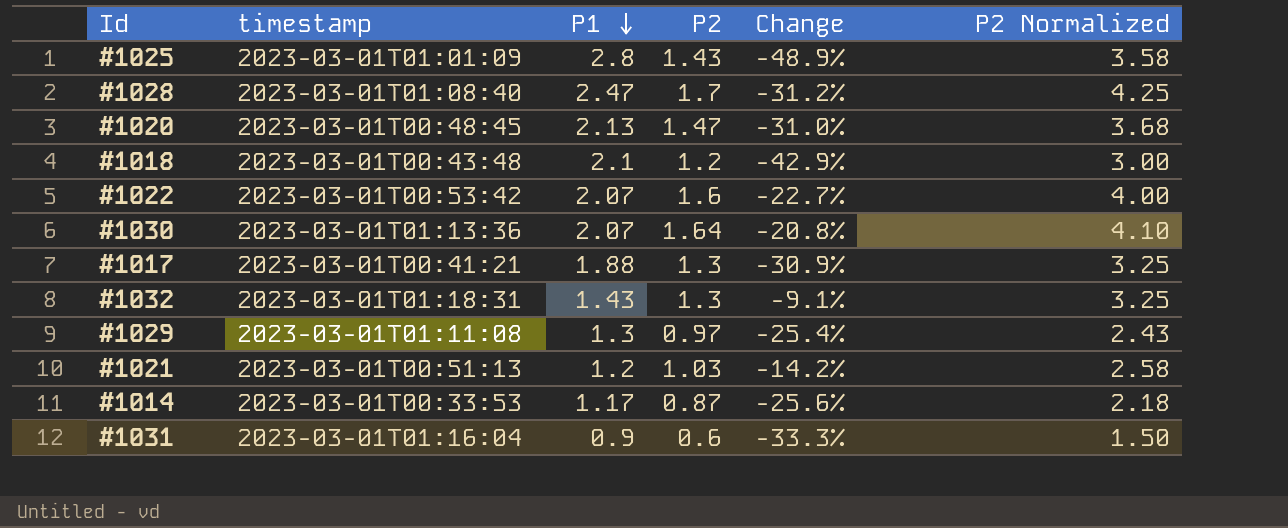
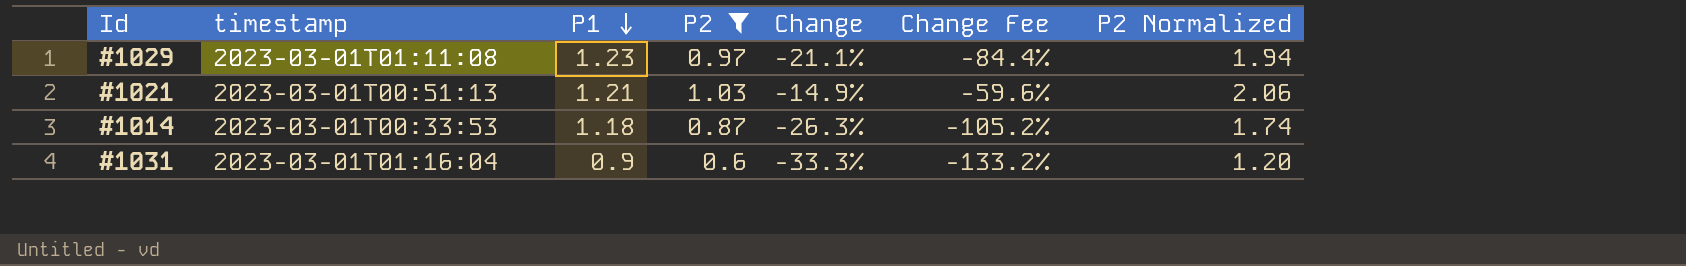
filter: none -> P2 <= 1.03
column Change Fee | formula: none -> [Change] * 4
column P2 Normalized | formula: [P2] * 2.5 -> [P2] * 2
#1029 | P1: 1.3 -> 1.23
#1029 | Change: -25.4% -> -21.1%
#1021 | P1: 1.2 -> 1.21
#1021 | Change: -14.2% -> -14.9%
#1014 | P1: 1.17 -> 1.18
#1014 | Change: -25.6% -> -26.3%

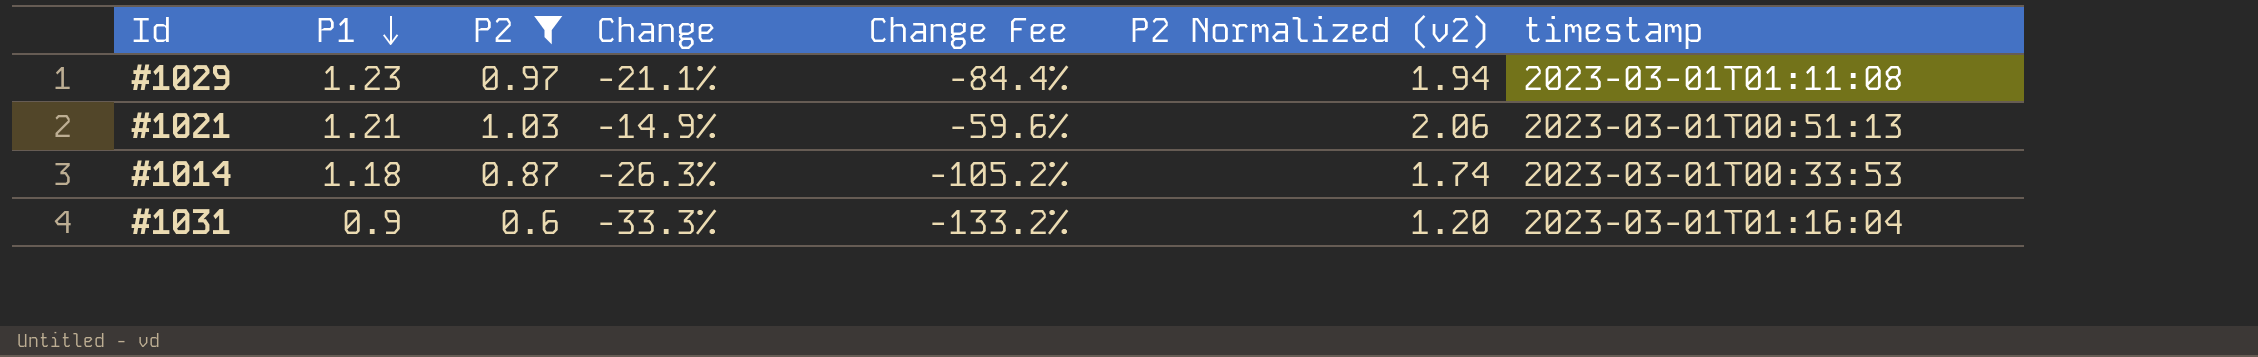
column name: P2 Normalized -> P2 Normalized (v2)
column timestamp | position: 2 -> 7

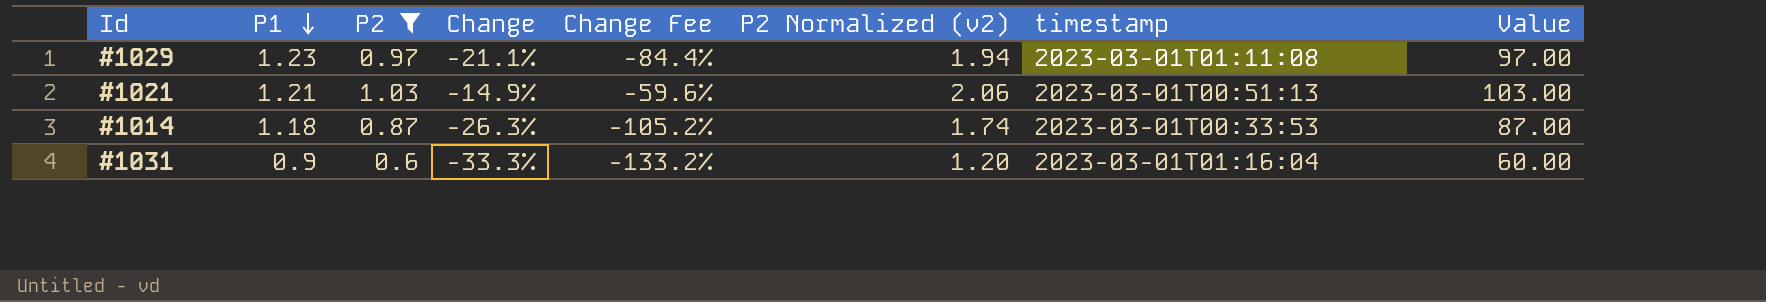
column Value | formula: none -> [P2] * 100

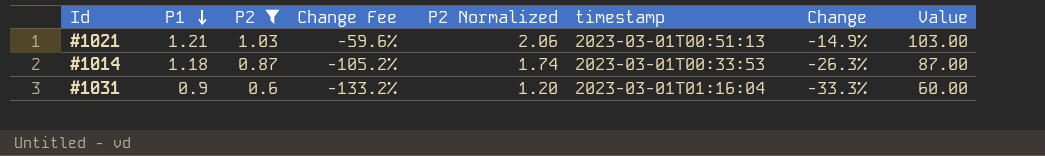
column name: P2 Normalized (v2) -> P2 Normalized
column Change | position: 4 -> 7
row #1029: 1.23 | 0.97 | -21.1% | -84.4% | 1.94 | 2023-03-01T01:11:08 | 97.00 -> none

